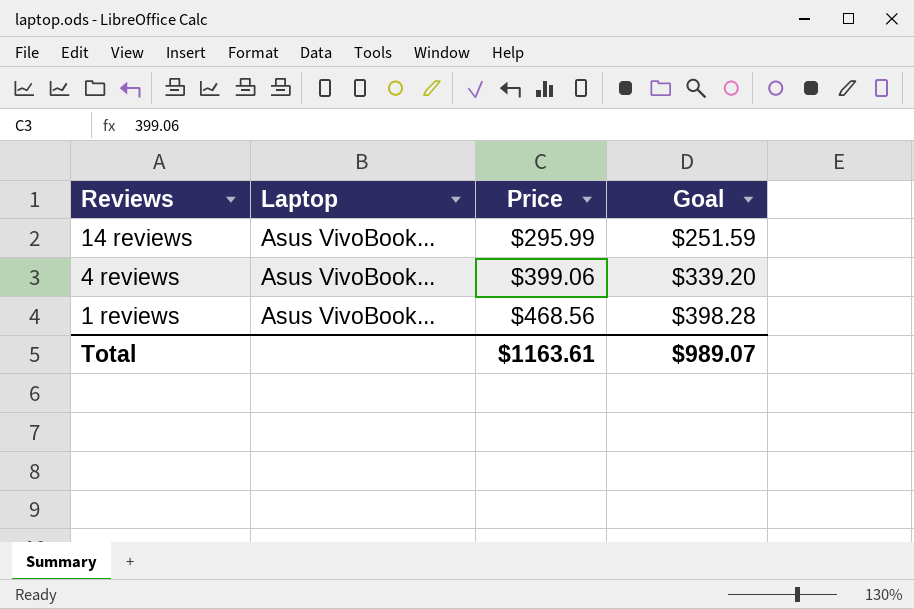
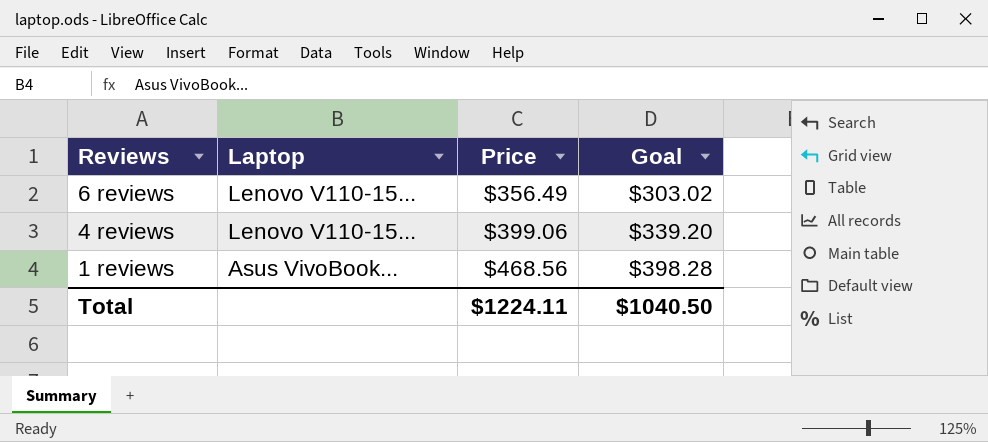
row 14 reviews: Asus VivoBook... | $295.99 | $251.59 -> none
row 6 reviews: none -> Lenovo V110-15... | $356.49 | $303.02
4 reviews | Laptop: Asus VivoBook... -> Lenovo V110-15...
Total | Price: $1163.61 -> $1224.11
Total | Goal: $989.07 -> $1040.50

